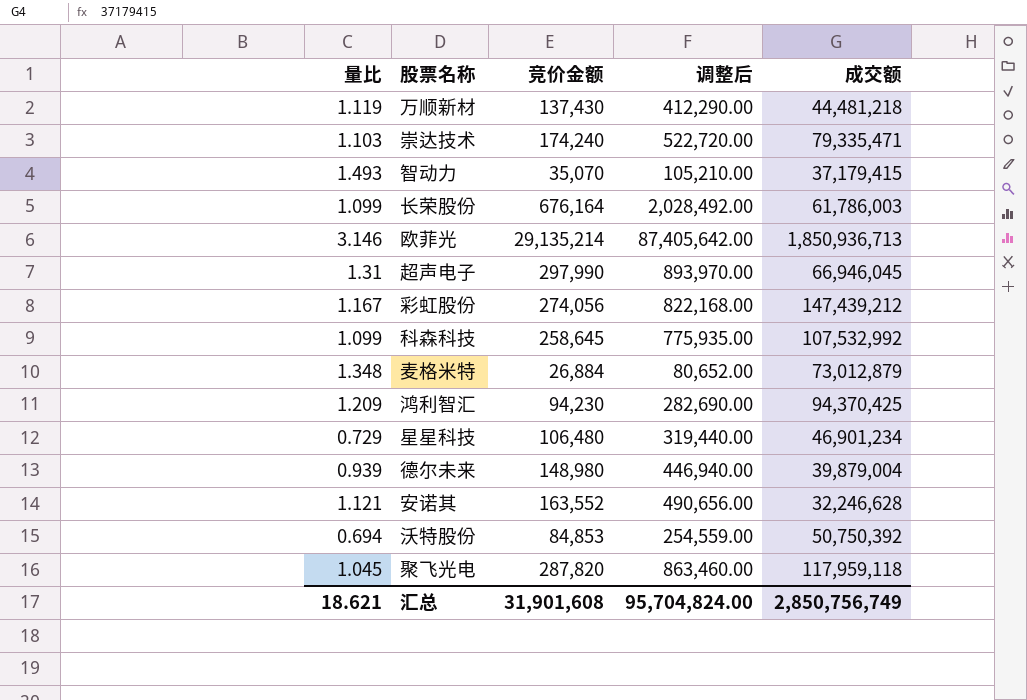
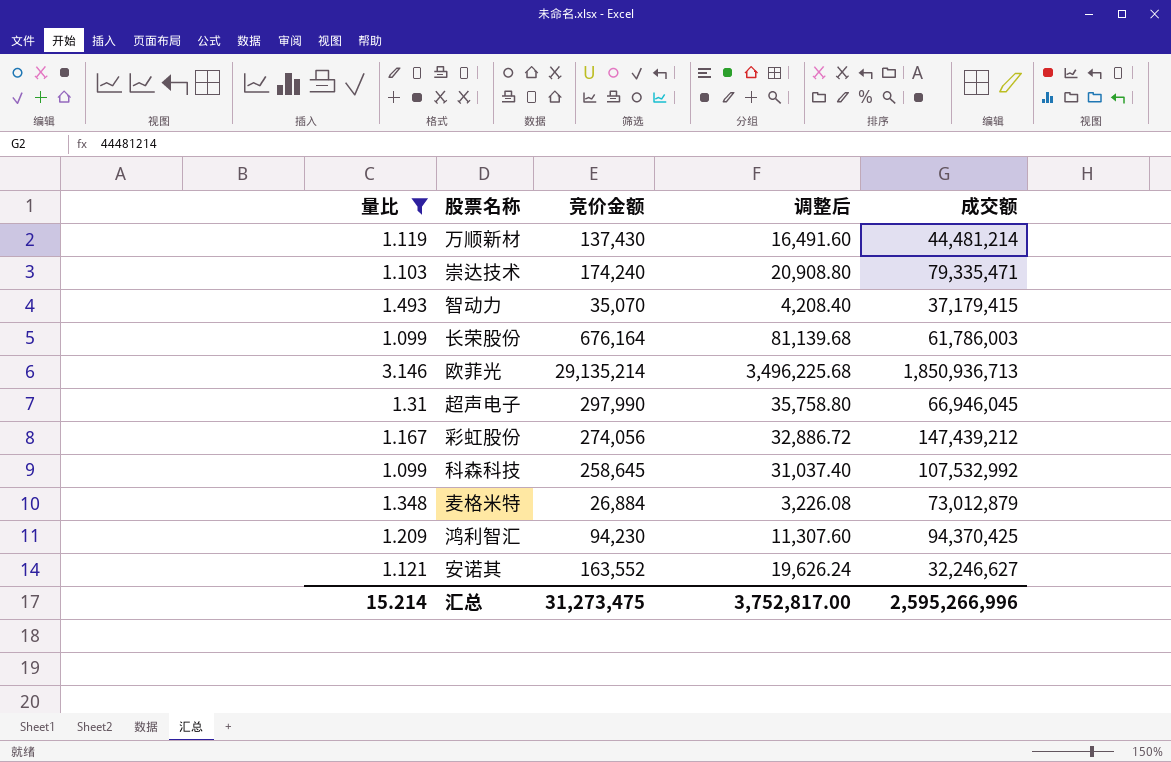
filter: none -> 量比 >= 1.099
column 调整后 | formula: [竞价金额] * 3 -> [竞价金额] * 0.12
万顺新材 | 成交额: 44,481,218 -> 44,481,214
安诺其 | 成交额: 32,246,628 -> 32,246,627
汇总 | 量比: 18.621 -> 15.214
汇总 | 竞价金额: 31,901,608 -> 31,273,475
汇总 | 调整后: 95,704,824.00 -> 3,752,817.00
汇总 | 成交额: 2,850,756,749 -> 2,595,266,996

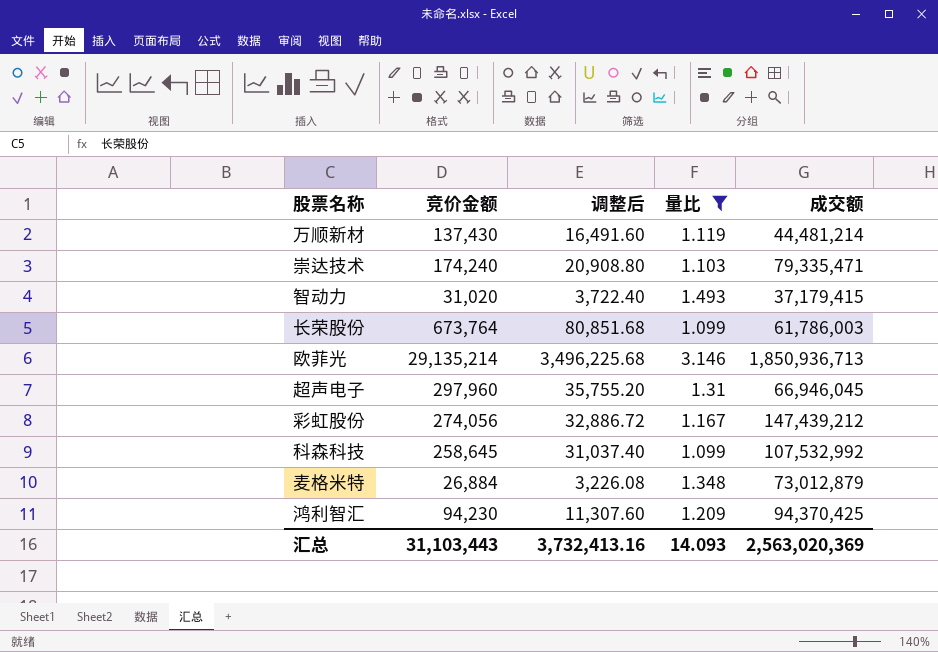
column 量比 | position: 1 -> 4
row 安诺其: 1.121 | 163,552 | 19,626.24 | 32,246,627 -> none
智动力 | 竞价金额: 35,070 -> 31,020
智动力 | 调整后: 4,208.40 -> 3,722.40
长荣股份 | 竞价金额: 676,164 -> 673,764
长荣股份 | 调整后: 81,139.68 -> 80,851.68
超声电子 | 竞价金额: 297,990 -> 297,960
超声电子 | 调整后: 35,758.80 -> 35,755.20
汇总 | 竞价金额: 31,273,475 -> 31,103,443
汇总 | 调整后: 3,752,817.00 -> 3,732,413.16
汇总 | 量比: 15.214 -> 14.093
汇总 | 成交额: 2,595,266,996 -> 2,563,020,369

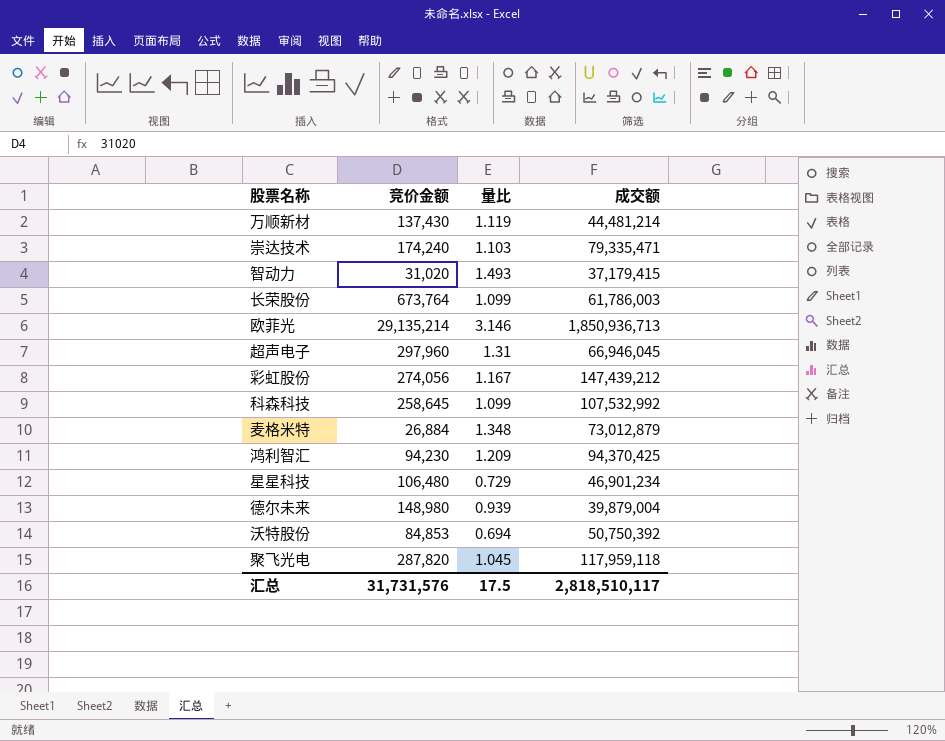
filter: 量比 >= 1.099 -> none
column 调整后 | formula: [竞价金额] * 0.12 -> none
汇总 | 竞价金额: 31,103,443 -> 31,731,576
汇总 | 量比: 14.093 -> 17.5
汇总 | 成交额: 2,563,020,369 -> 2,818,510,117

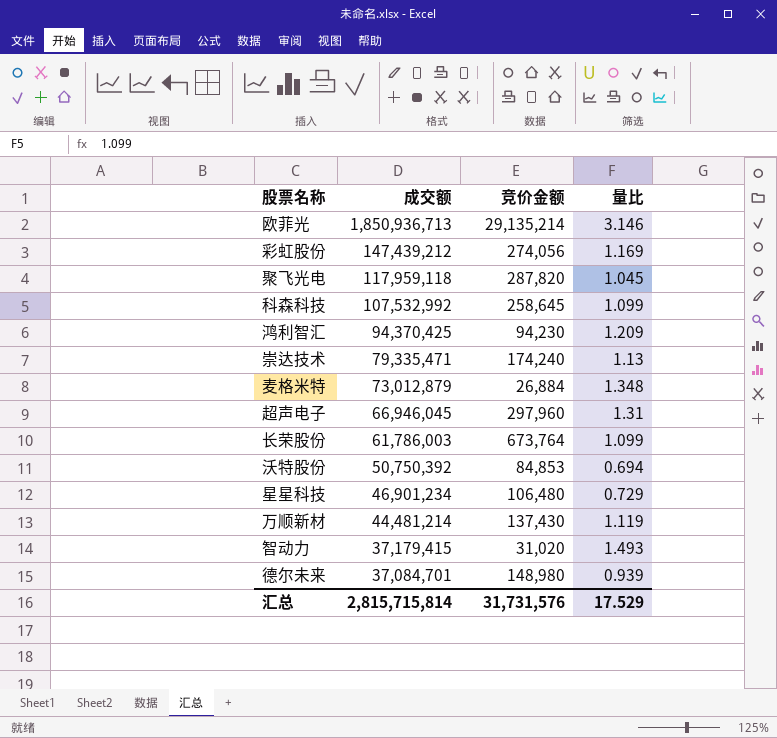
row order: none -> 成交额 descending
column 成交额 | position: 4 -> 2
彩虹股份 | 量比: 1.167 -> 1.169
崇达技术 | 量比: 1.103 -> 1.13
德尔未来 | 成交额: 39,879,004 -> 37,084,701
汇总 | 成交额: 2,818,510,117 -> 2,815,715,814
汇总 | 量比: 17.5 -> 17.529

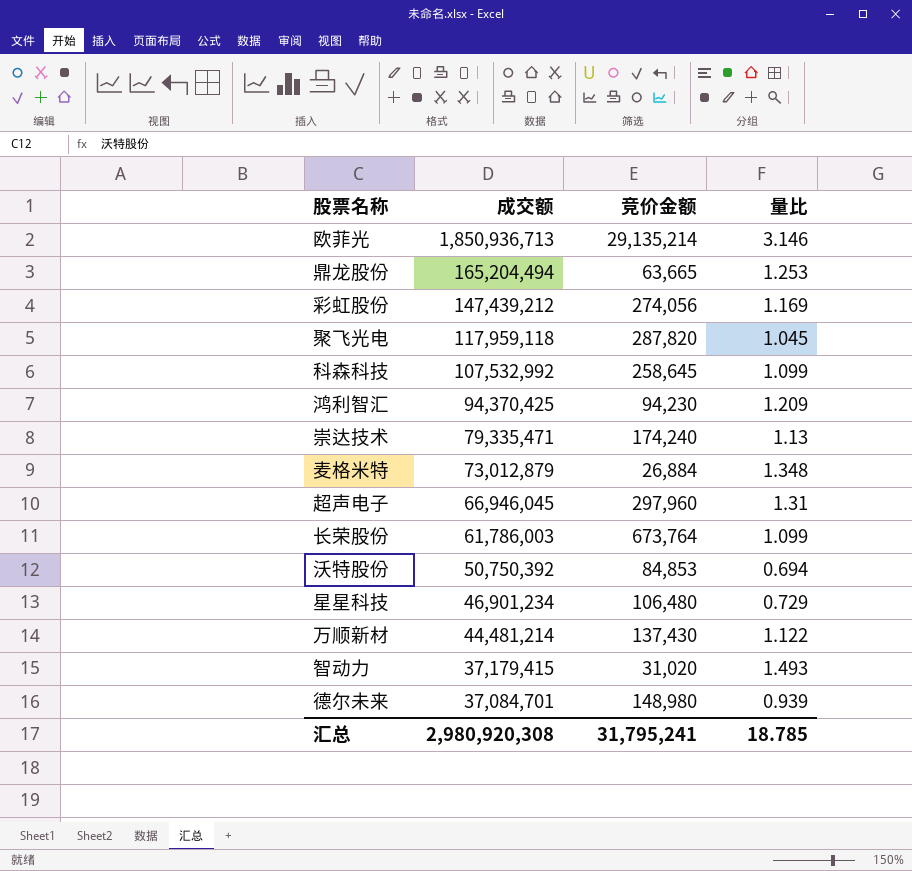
row 鼎龙股份: none -> 165,204,494 | 63,665 | 1.253
万顺新材 | 量比: 1.119 -> 1.122
汇总 | 成交额: 2,815,715,814 -> 2,980,920,308
汇总 | 竞价金额: 31,731,576 -> 31,795,241
汇总 | 量比: 17.529 -> 18.785

